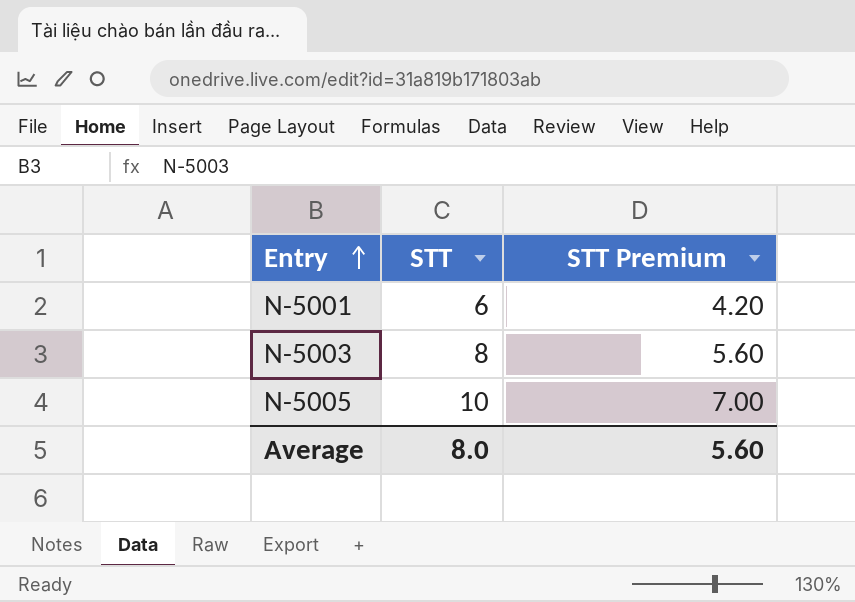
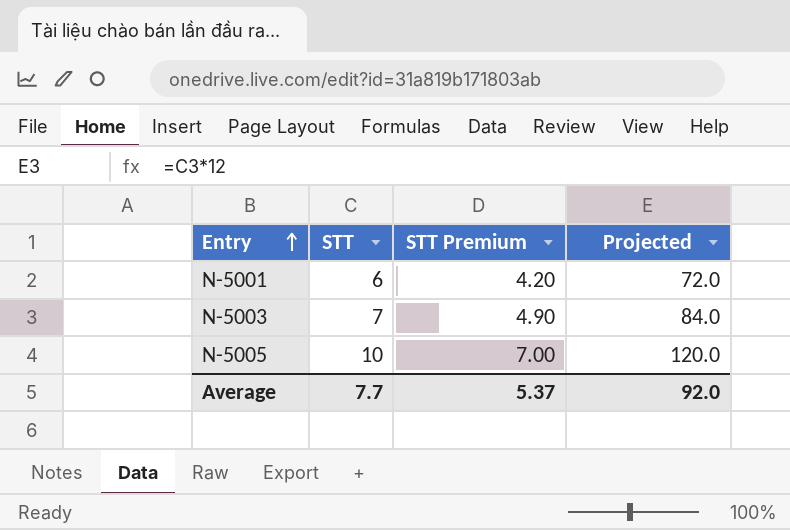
column Projected | formula: none -> [STT] * 12
N-5003 | STT: 8 -> 7
N-5003 | STT Premium: 5.60 -> 4.90
Average | STT: 8.0 -> 7.7
Average | STT Premium: 5.60 -> 5.37

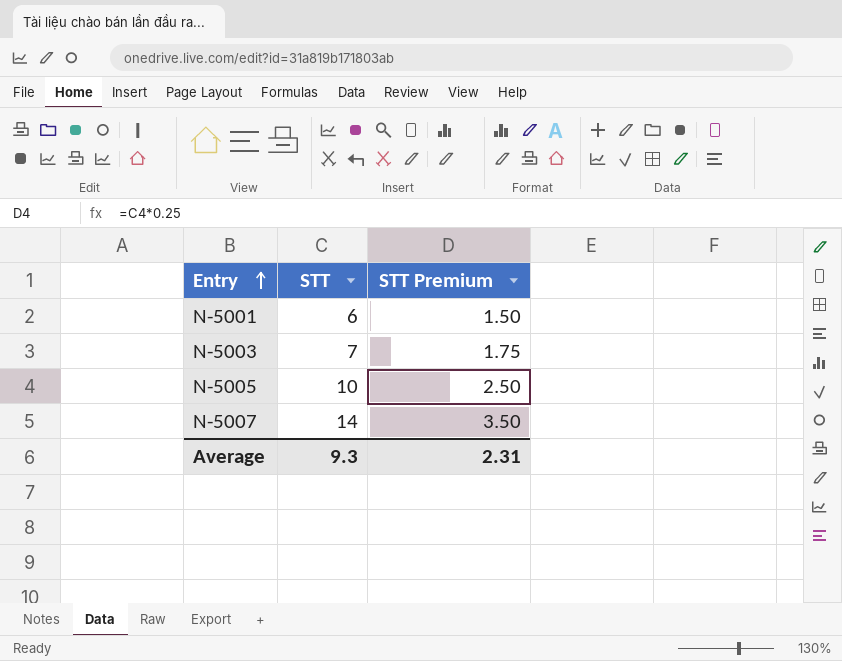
column Projected | formula: [STT] * 12 -> none
column STT Premium | formula: [STT] * 0.7 -> [STT] * 0.25
row N-5007: none -> 14 | 3.50
Average | STT: 7.7 -> 9.3
Average | STT Premium: 5.37 -> 2.31

